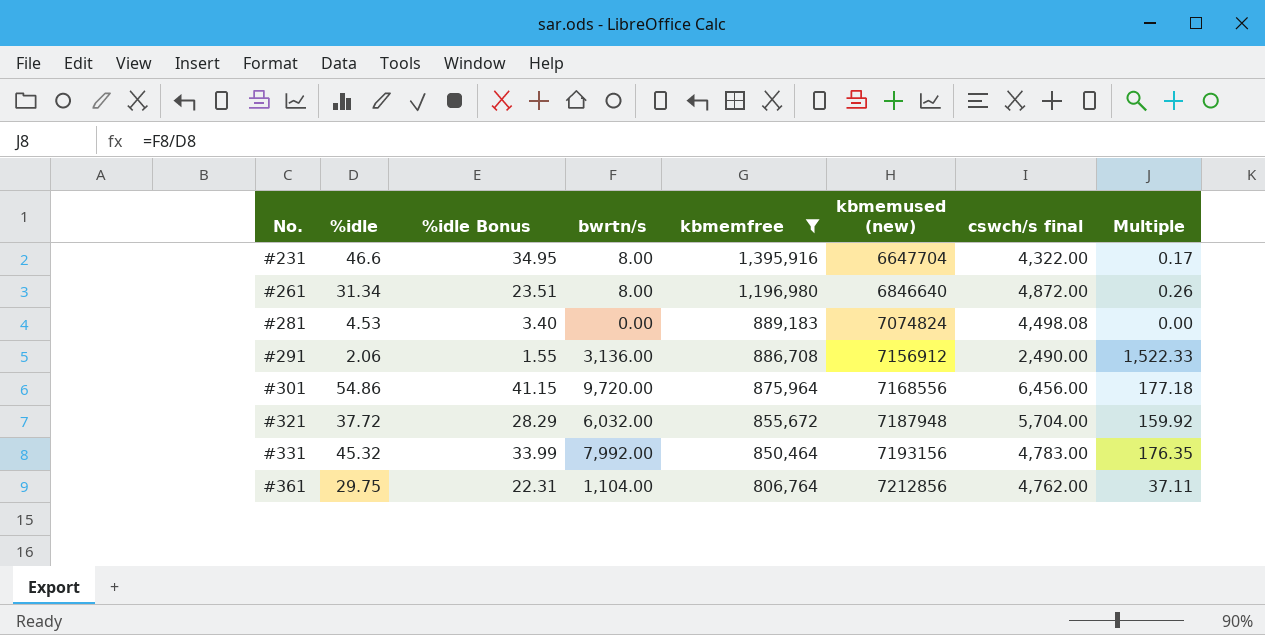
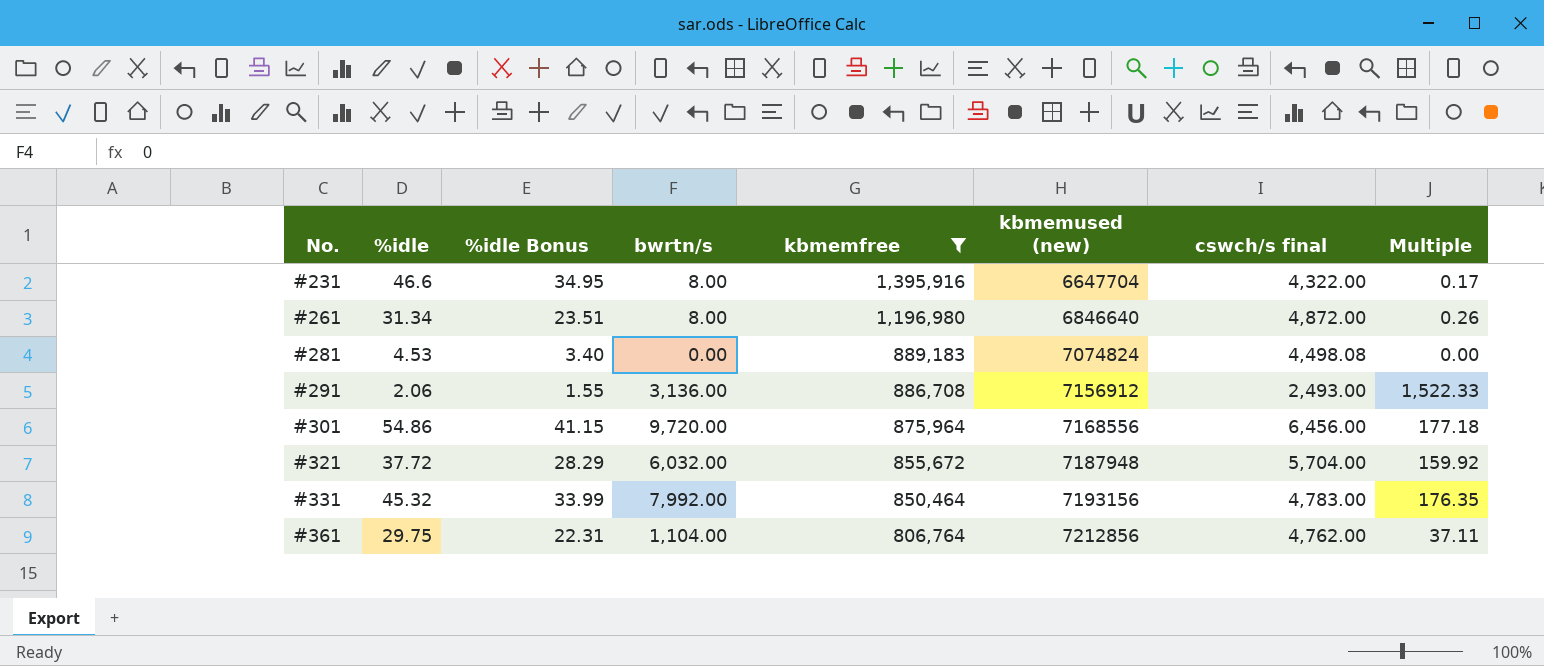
#291 | cswch/s final: 2,490.00 -> 2,493.00

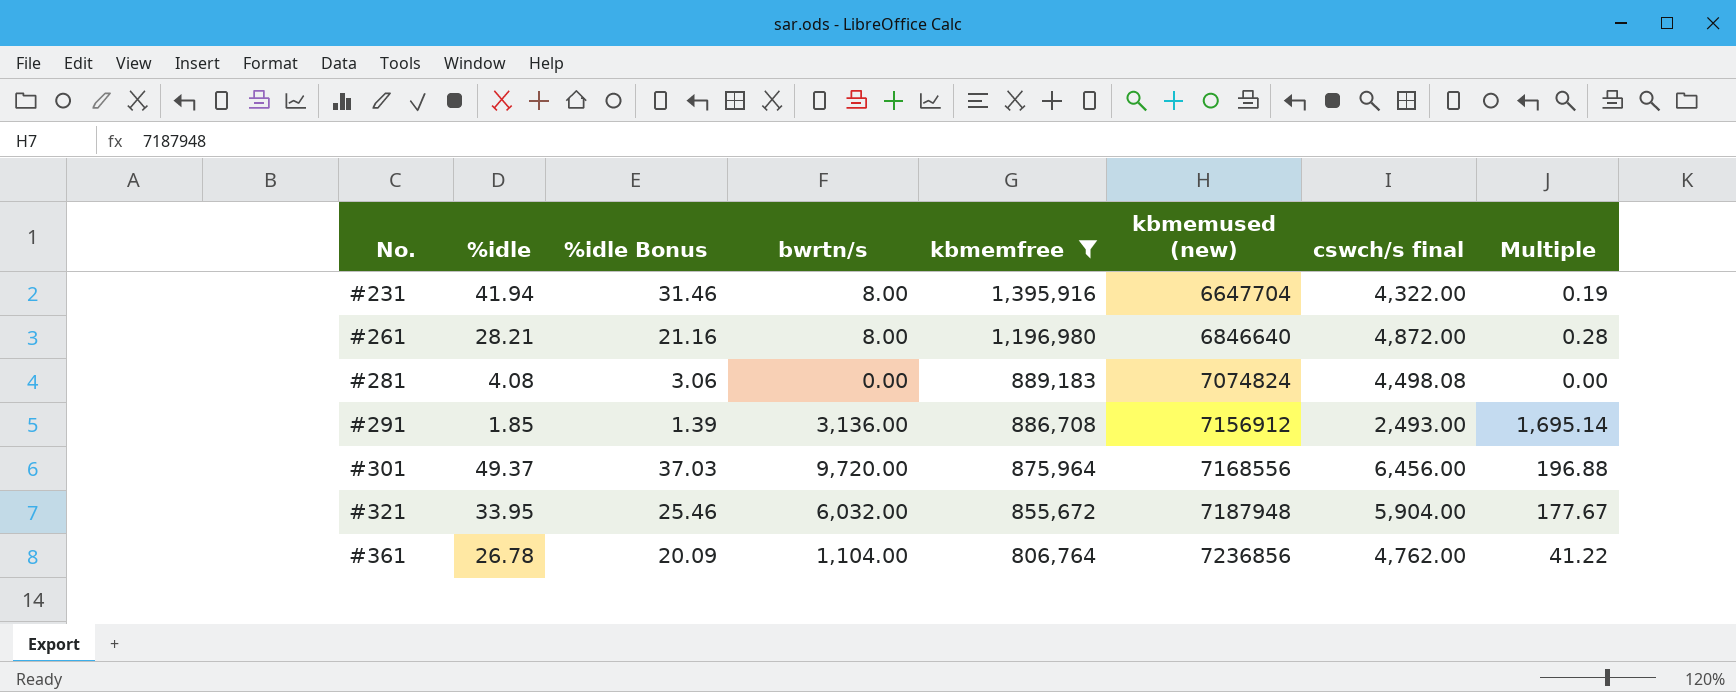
row #331: 45.32 | 33.99 | 7,992.00 | 850,464 | 7193156 | 4,783.00 | 176.35 -> none
#231 | %idle: 46.6 -> 41.94
#231 | %idle Bonus: 34.95 -> 31.46
#231 | Multiple: 0.17 -> 0.19
#261 | %idle: 31.34 -> 28.21
#261 | %idle Bonus: 23.51 -> 21.16
#261 | Multiple: 0.26 -> 0.28
#281 | %idle: 4.53 -> 4.08
#281 | %idle Bonus: 3.40 -> 3.06
#291 | %idle: 2.06 -> 1.85
#291 | %idle Bonus: 1.55 -> 1.39
#291 | Multiple: 1,522.33 -> 1,695.14
#301 | %idle: 54.86 -> 49.37
#301 | %idle Bonus: 41.15 -> 37.03
#301 | Multiple: 177.18 -> 196.88
#321 | %idle: 37.72 -> 33.95
#321 | %idle Bonus: 28.29 -> 25.46
#321 | cswch/s final: 5,704.00 -> 5,904.00
#321 | Multiple: 159.92 -> 177.67
#361 | %idle: 29.75 -> 26.78
#361 | %idle Bonus: 22.31 -> 20.09
#361 | kbmemused (new): 7212856 -> 7236856
#361 | Multiple: 37.11 -> 41.22

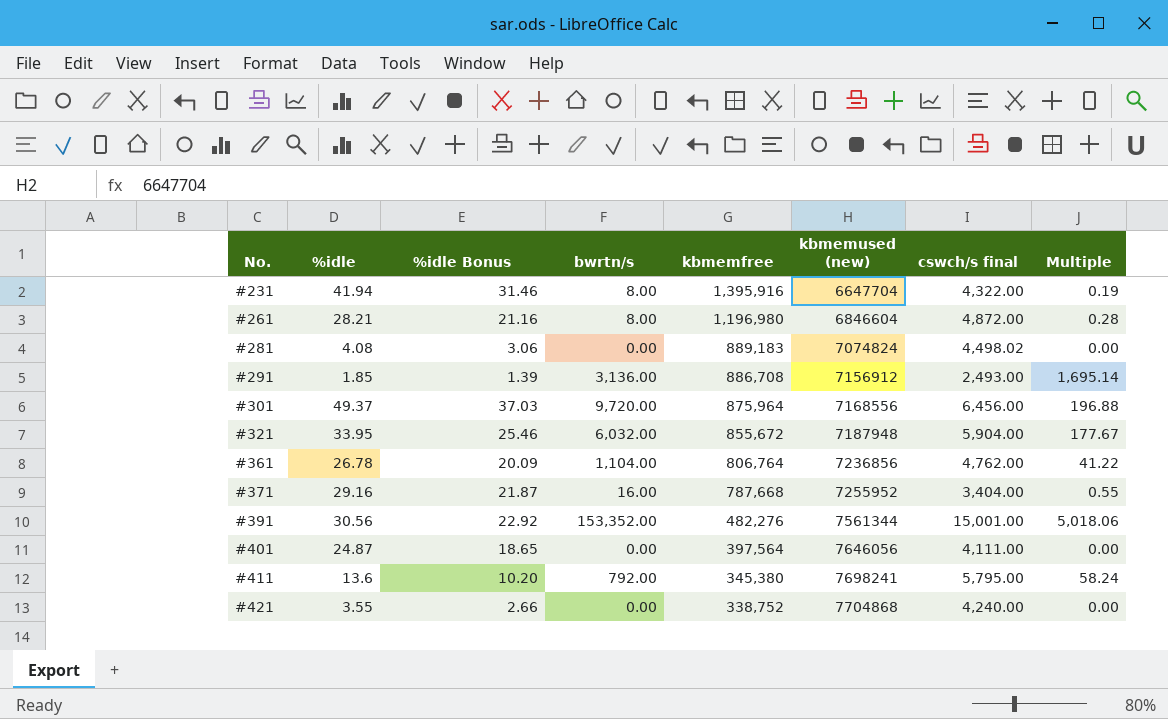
filter: kbmemfree >= 806,764 -> none
#261 | kbmemused (new): 6846640 -> 6846604
#281 | cswch/s final: 4,498.08 -> 4,498.02

